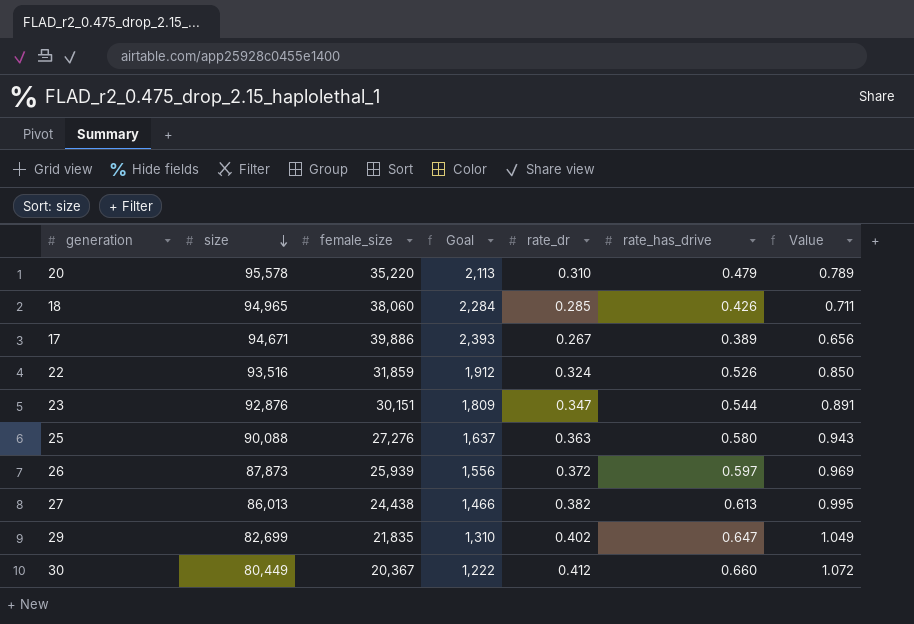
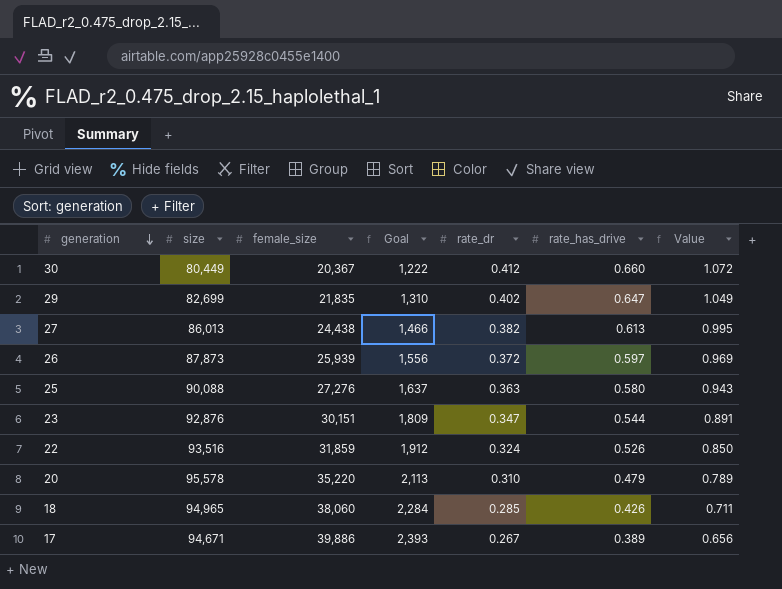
row order: size descending -> generation descending

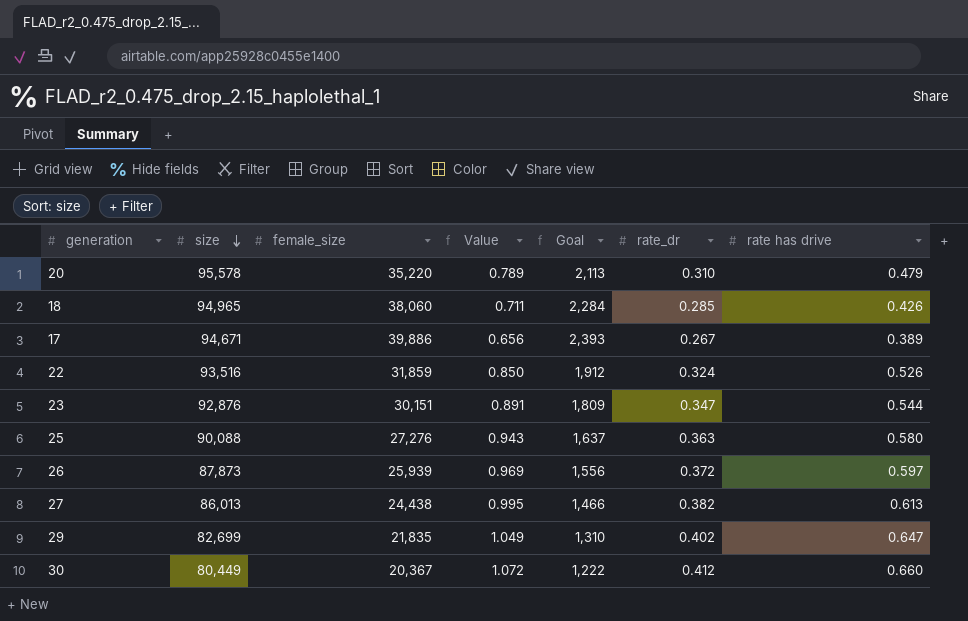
row order: generation descending -> size descending
column Value | position: 7 -> 4
column name: rate_has_drive -> rate has drive

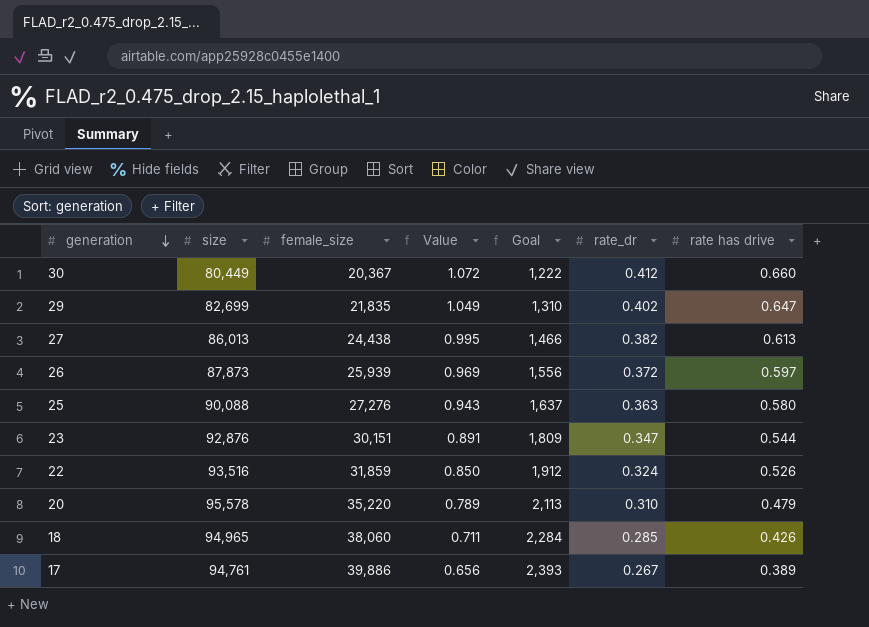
row order: size descending -> generation descending
17 | size: 94,671 -> 94,761

